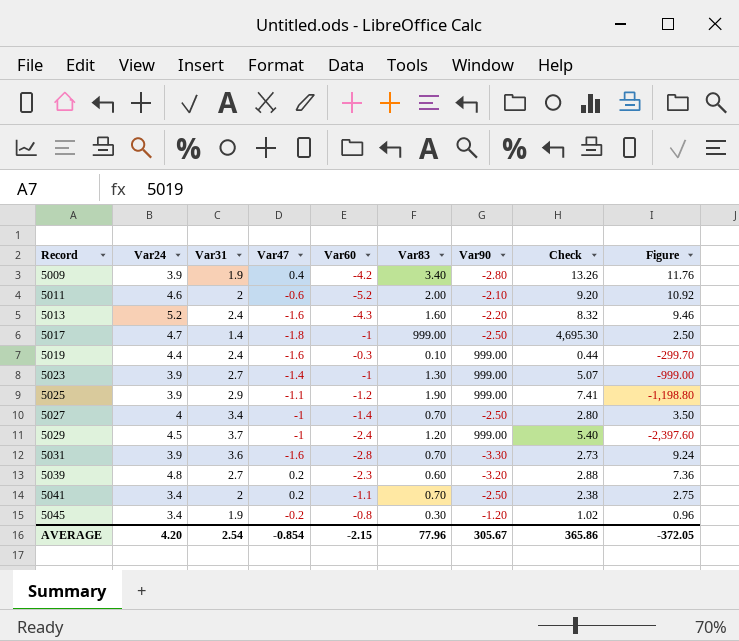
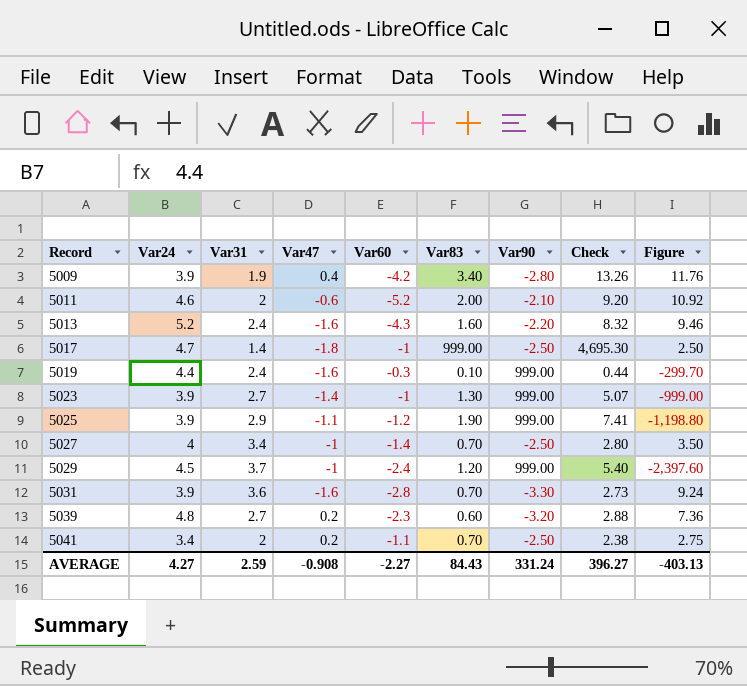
row 5045: 3.4 | 1.9 | -0.2 | -0.8 | 0.30 | -1.20 | 1.02 | 0.96 -> none
AVERAGE | Var24: 4.20 -> 4.27
AVERAGE | Var31: 2.54 -> 2.59
AVERAGE | Var47: -0.854 -> -0.908
AVERAGE | Var60: -2.15 -> -2.27
AVERAGE | Var83: 77.96 -> 84.43
AVERAGE | Var90: 305.67 -> 331.24
AVERAGE | Check: 365.86 -> 396.27
AVERAGE | Figure: -372.05 -> -403.13

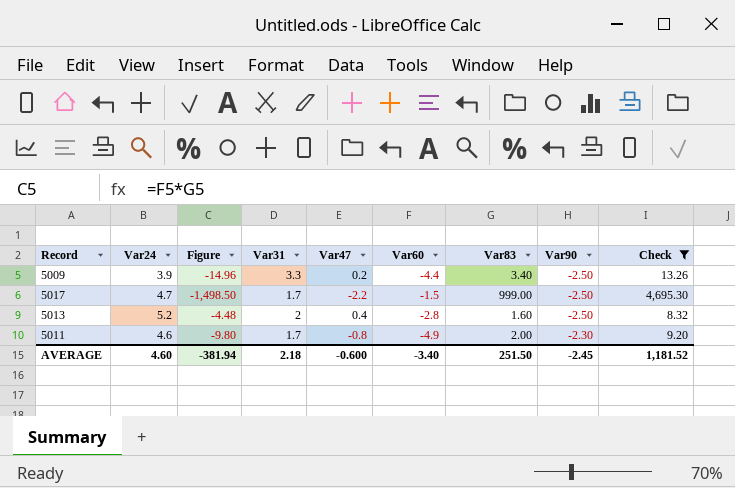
filter: none -> Check >= 8.32
row order: Record ascending -> Var90 ascending
column Figure | formula: [Var60] * [Var90] -> [Var60] * [Var83]
column Figure | position: 9 -> 3
5009 | Var31: 1.9 -> 3.3
5009 | Var47: 0.4 -> 0.2
5009 | Var60: -4.2 -> -4.4
5009 | Var90: -2.80 -> -2.50
5017 | Var31: 1.4 -> 1.7
5017 | Var47: -1.8 -> -2.2
5017 | Var60: -1 -> -1.5
5013 | Var31: 2.4 -> 2
5013 | Var47: -1.6 -> 0.4
5013 | Var60: -4.3 -> -2.8
5013 | Var90: -2.20 -> -2.50
5011 | Var31: 2 -> 1.7
5011 | Var47: -0.6 -> -0.8
5011 | Var60: -5.2 -> -4.9
5011 | Var90: -2.10 -> -2.30
AVERAGE | Var24: 4.27 -> 4.60
AVERAGE | Figure: -403.13 -> -381.94
AVERAGE | Var31: 2.59 -> 2.18
AVERAGE | Var47: -0.908 -> -0.600
AVERAGE | Var60: -2.27 -> -3.40
AVERAGE | Var83: 84.43 -> 251.50
AVERAGE | Var90: 331.24 -> -2.45
AVERAGE | Check: 396.27 -> 1,181.52

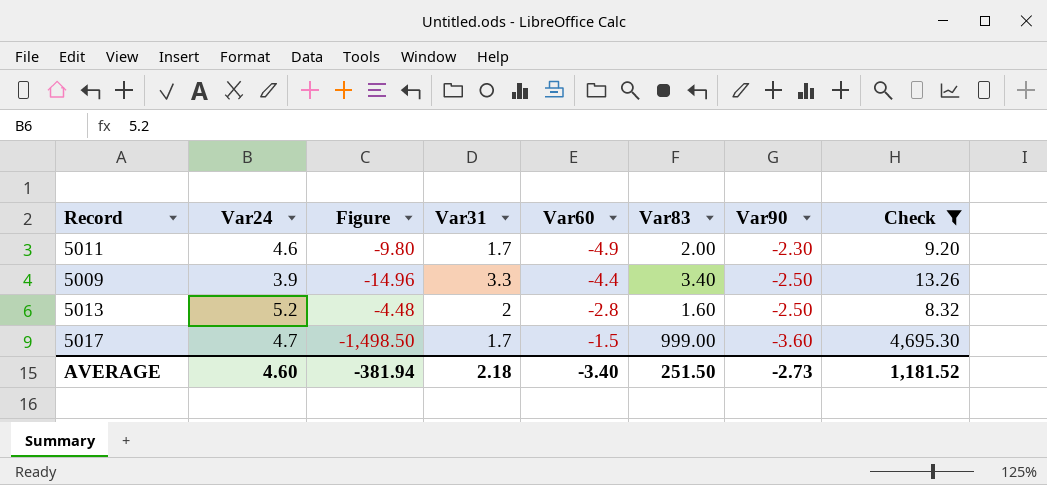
row order: Var90 ascending -> Var60 ascending
column Var47 | position: 5 -> none
5017 | Var90: -2.50 -> -3.60
AVERAGE | Var90: -2.45 -> -2.73

